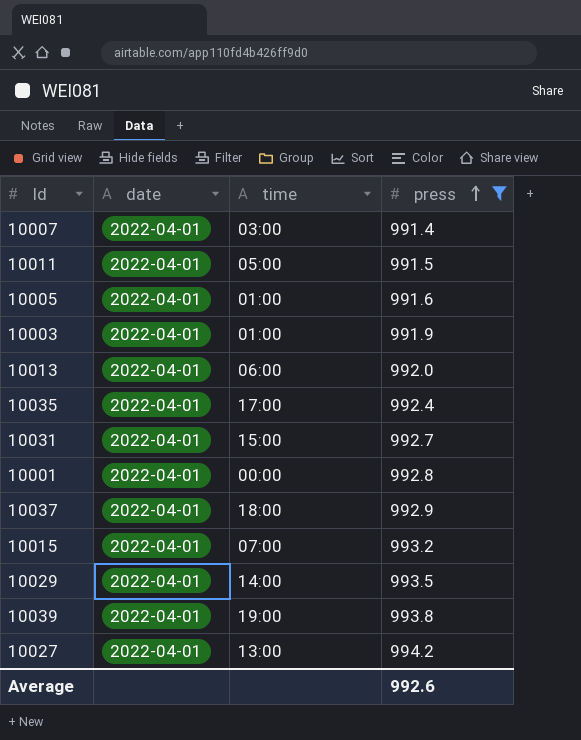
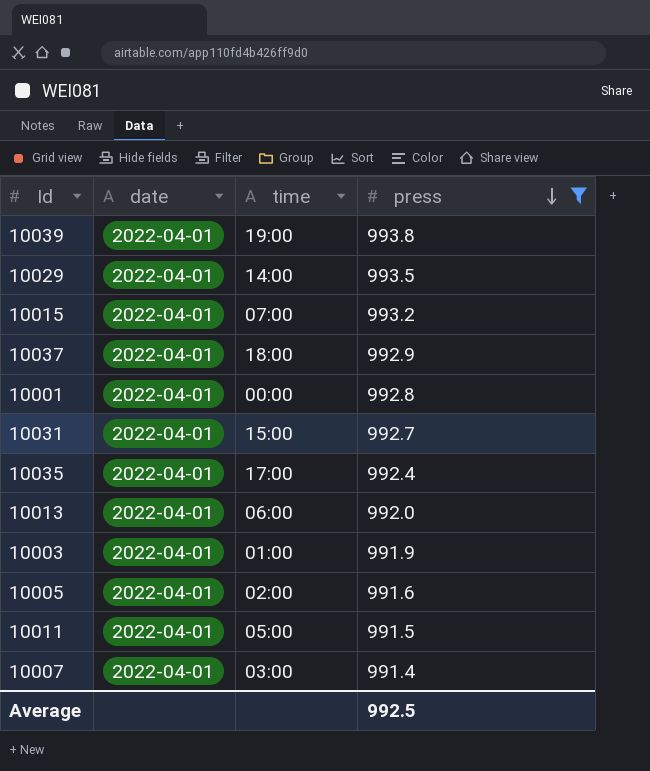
row order: press ascending -> press descending
row 10027: 2022-04-01 | 13:00 | 994.2 -> none
10005 | time: 01:00 -> 02:00
Average | press: 992.6 -> 992.5

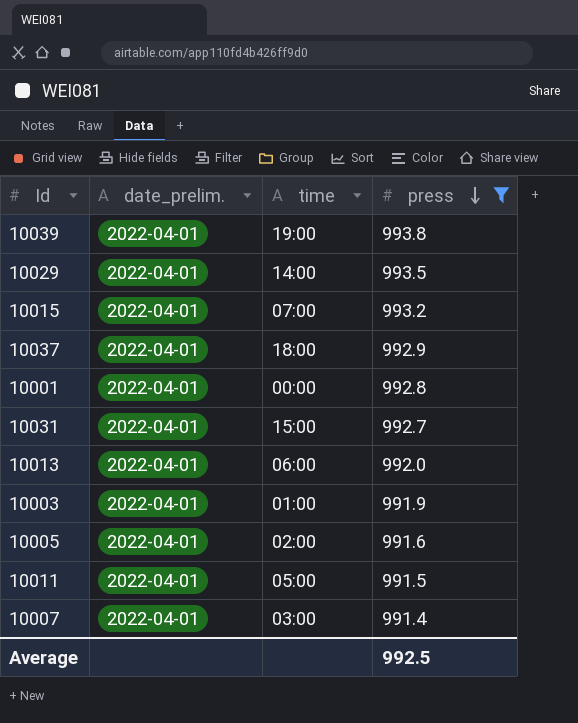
column name: date -> date_prelim.
row 10035: 2022-04-01 | 17:00 | 992.4 -> none

